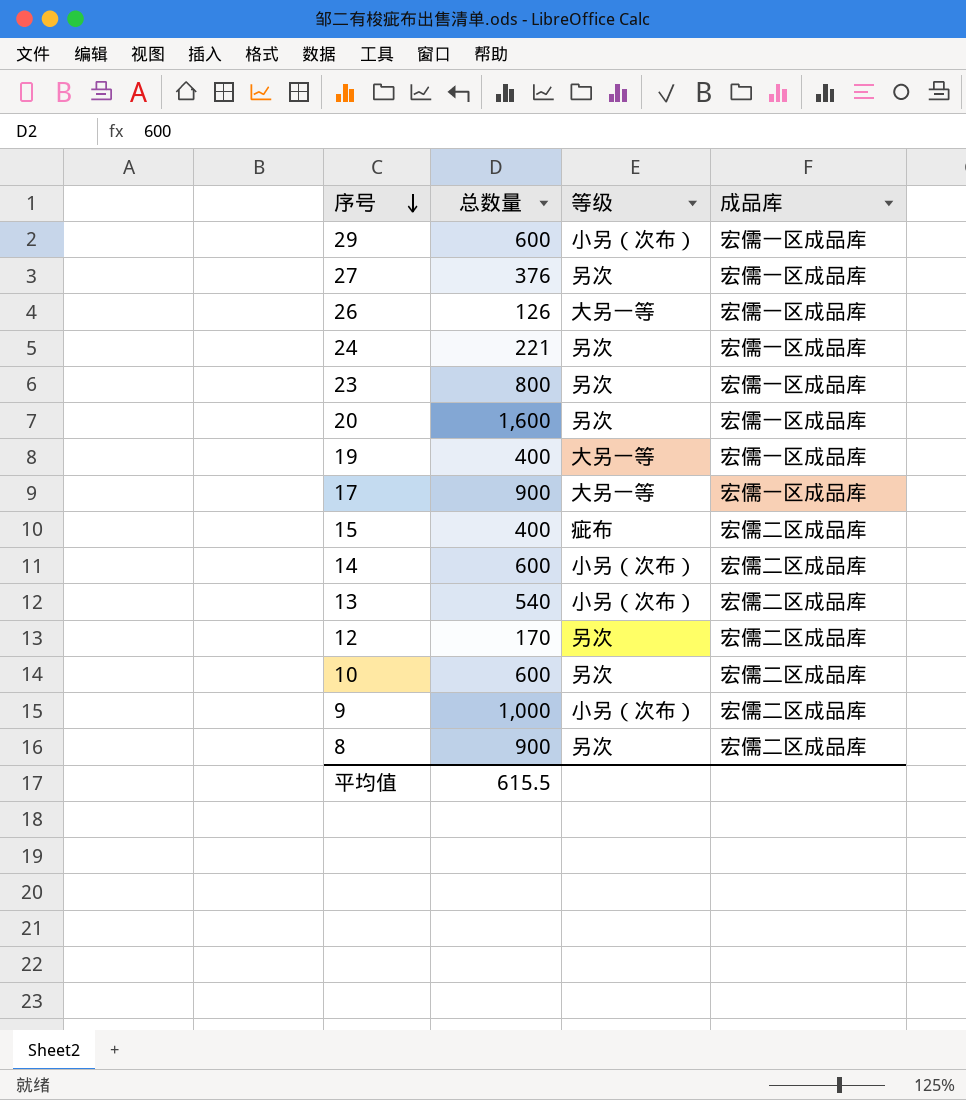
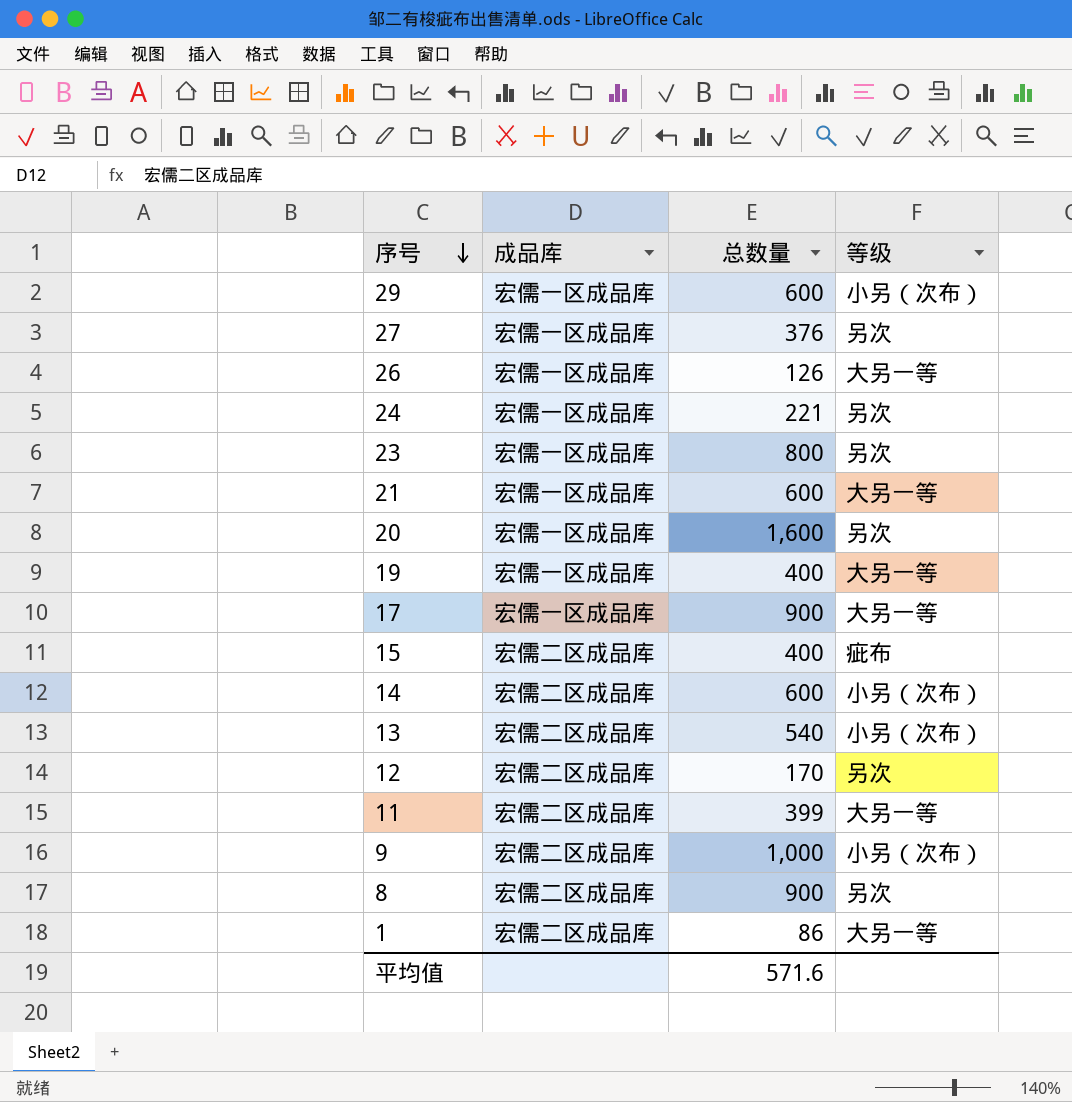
column 成品库 | position: 4 -> 2
row 10: 600 | 另次 | 宏儒二区成品库 -> none
row 21: none -> 宏儒一区成品库 | 600 | 大另一等
row 11: none -> 宏儒二区成品库 | 399 | 大另一等
row 1: none -> 宏儒二区成品库 | 86 | 大另一等
平均值 | 总数量: 615.5 -> 571.6

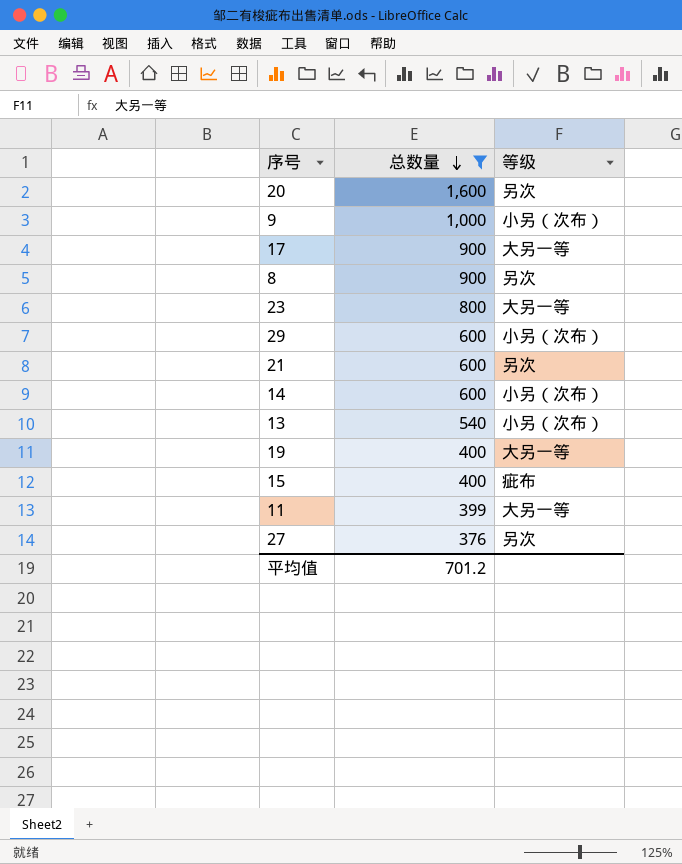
filter: none -> 总数量 >= 376
row order: 序号 descending -> 总数量 descending
column 成品库 | position: 2 -> none
23 | 等级: 另次 -> 大另一等
21 | 等级: 大另一等 -> 另次
平均值 | 总数量: 571.6 -> 701.2

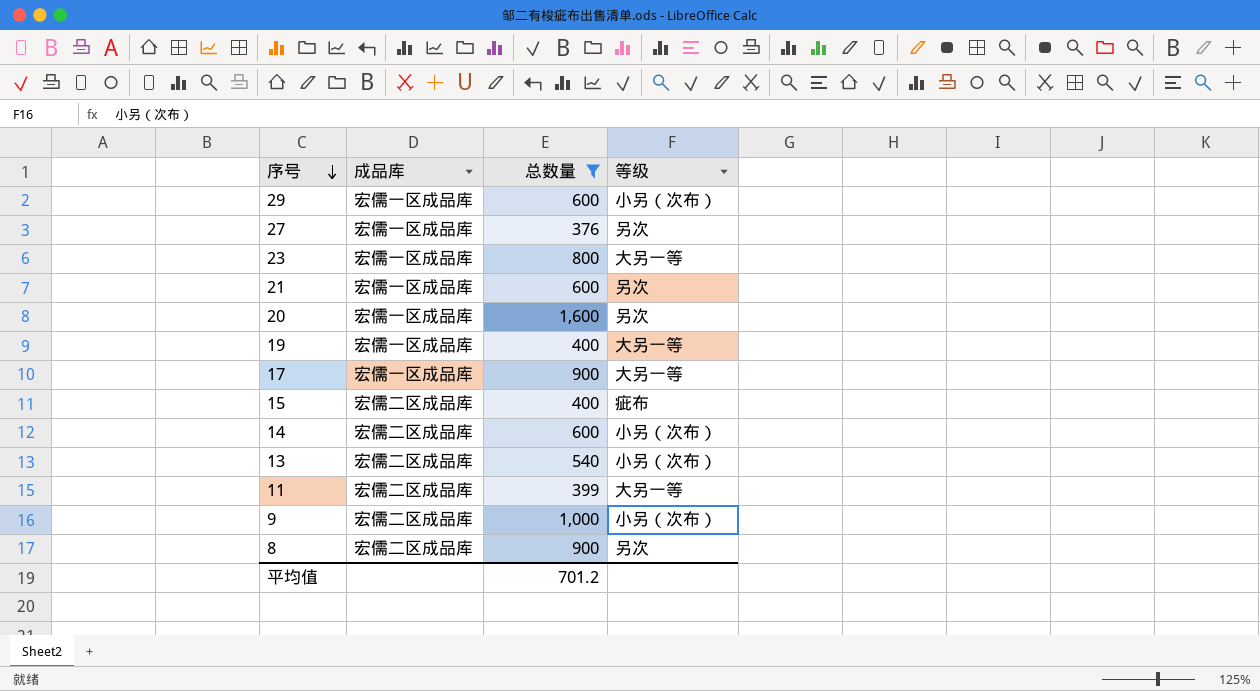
row order: 总数量 descending -> 序号 descending
column 成品库 | position: none -> 2

